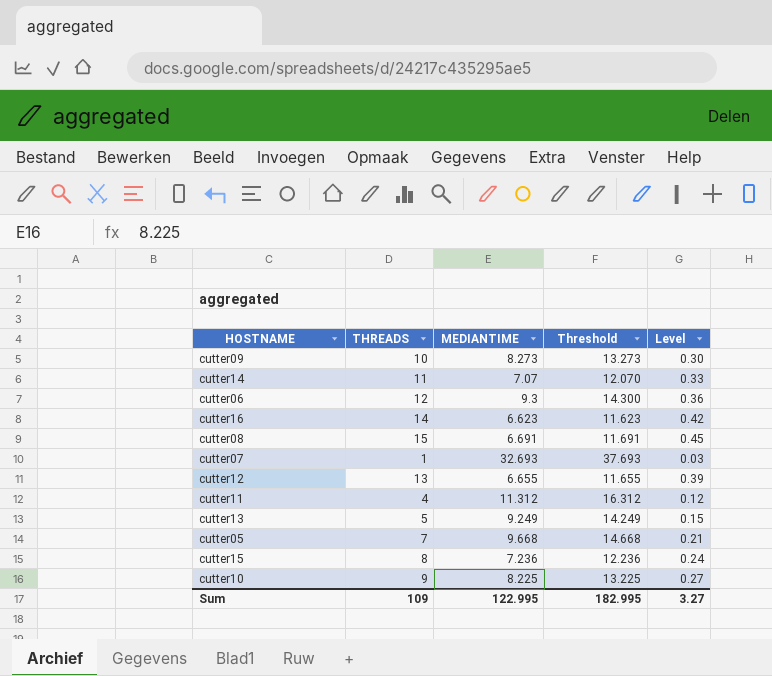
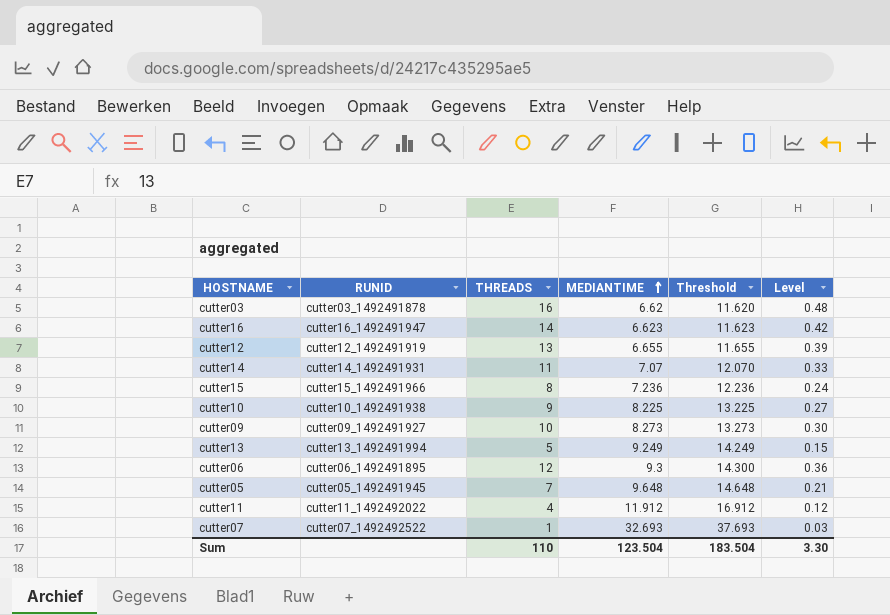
row order: none -> MEDIANTIME ascending
column RUNID | position: none -> 2
row cutter08: 15 | 6.691 | 11.691 | 0.45 -> none
row cutter03: none -> cutter03_1492491878 | 16 | 6.62 | 11.620 | 0.48
cutter05 | MEDIANTIME: 9.668 -> 9.648
cutter05 | Threshold: 14.668 -> 14.648
cutter11 | MEDIANTIME: 11.312 -> 11.912
cutter11 | Threshold: 16.312 -> 16.912
Sum | THREADS: 109 -> 110
Sum | MEDIANTIME: 122.995 -> 123.504
Sum | Threshold: 182.995 -> 183.504
Sum | Level: 3.27 -> 3.30

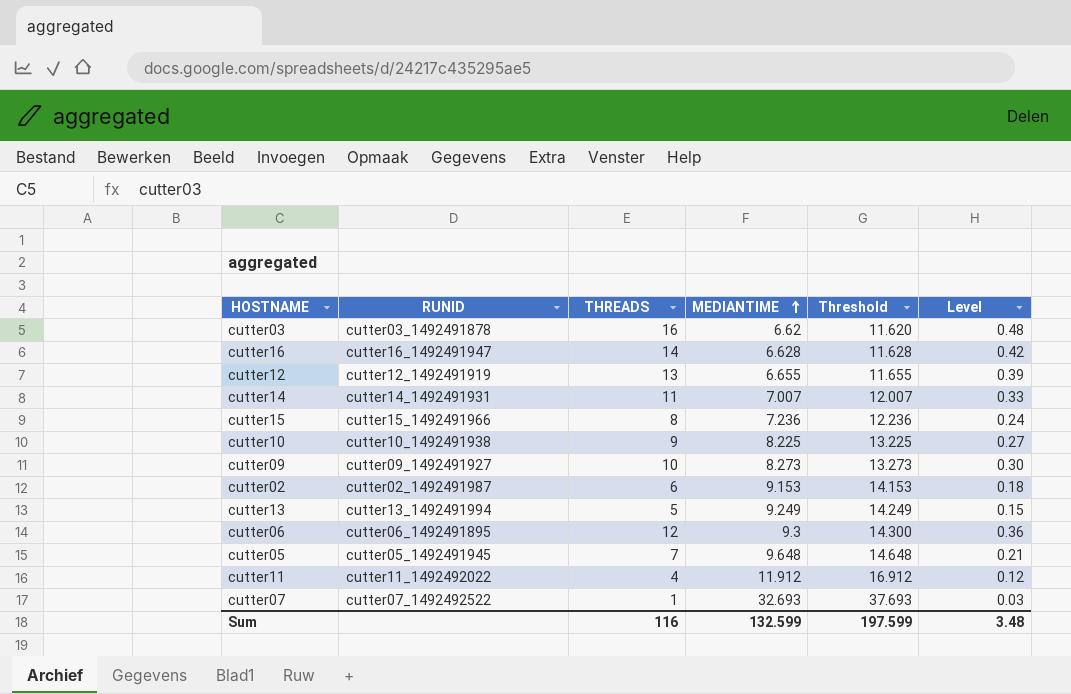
cutter16 | MEDIANTIME: 6.623 -> 6.628
cutter16 | Threshold: 11.623 -> 11.628
cutter14 | MEDIANTIME: 7.07 -> 7.007
cutter14 | Threshold: 12.070 -> 12.007
row cutter02: none -> cutter02_1492491987 | 6 | 9.153 | 14.153 | 0.18
Sum | THREADS: 110 -> 116
Sum | MEDIANTIME: 123.504 -> 132.599
Sum | Threshold: 183.504 -> 197.599
Sum | Level: 3.30 -> 3.48

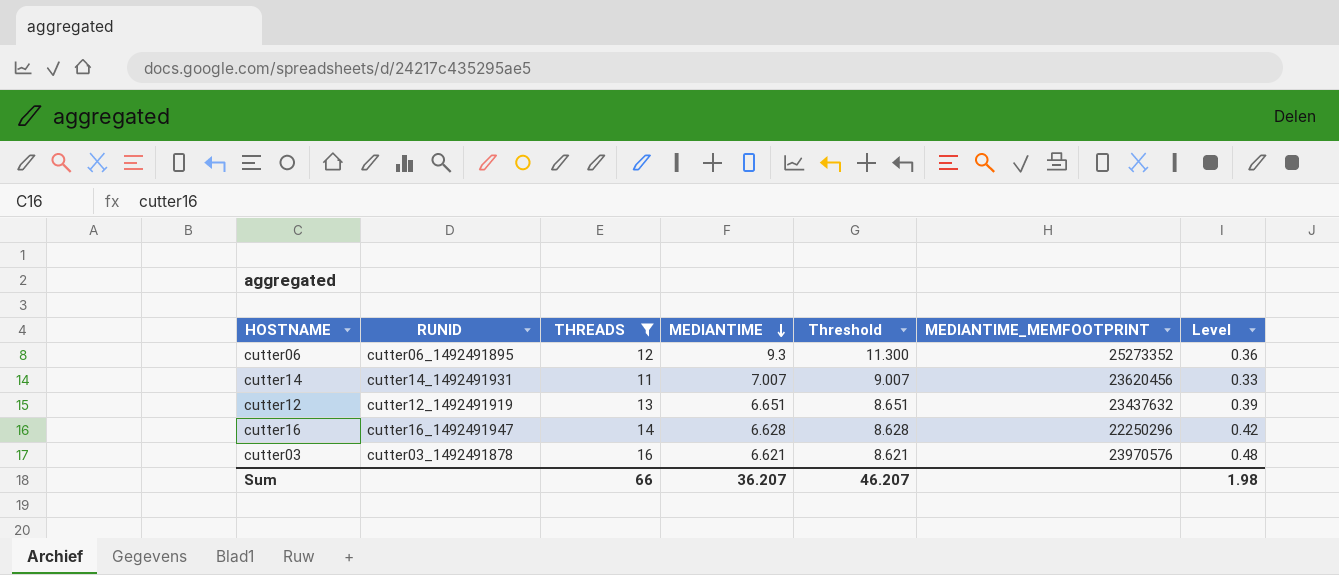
filter: none -> THREADS >= 11
row order: MEDIANTIME ascending -> MEDIANTIME descending
column Threshold | formula: [MEDIANTIME] + 5 -> [MEDIANTIME] + 2
column MEDIANTIME_MEMFOOTPRINT | position: none -> 6
cutter12 | MEDIANTIME: 6.655 -> 6.651
cutter03 | MEDIANTIME: 6.62 -> 6.621
Sum | THREADS: 116 -> 66
Sum | MEDIANTIME: 132.599 -> 36.207
Sum | Threshold: 197.599 -> 46.207
Sum | Level: 3.48 -> 1.98

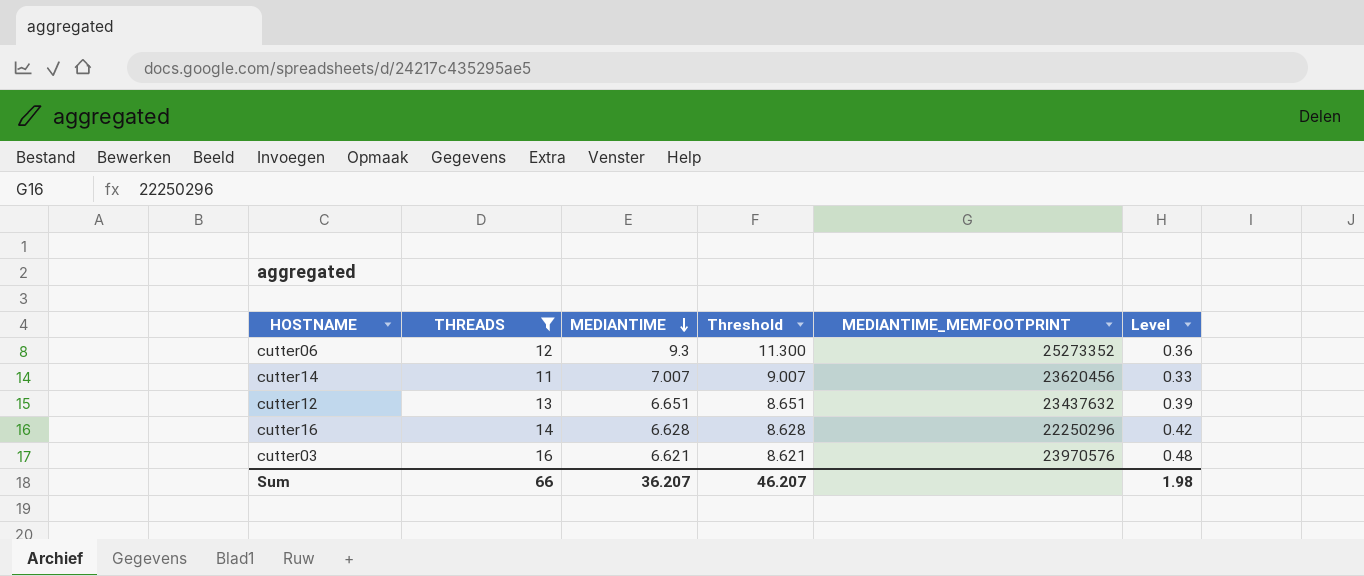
column RUNID | position: 2 -> none

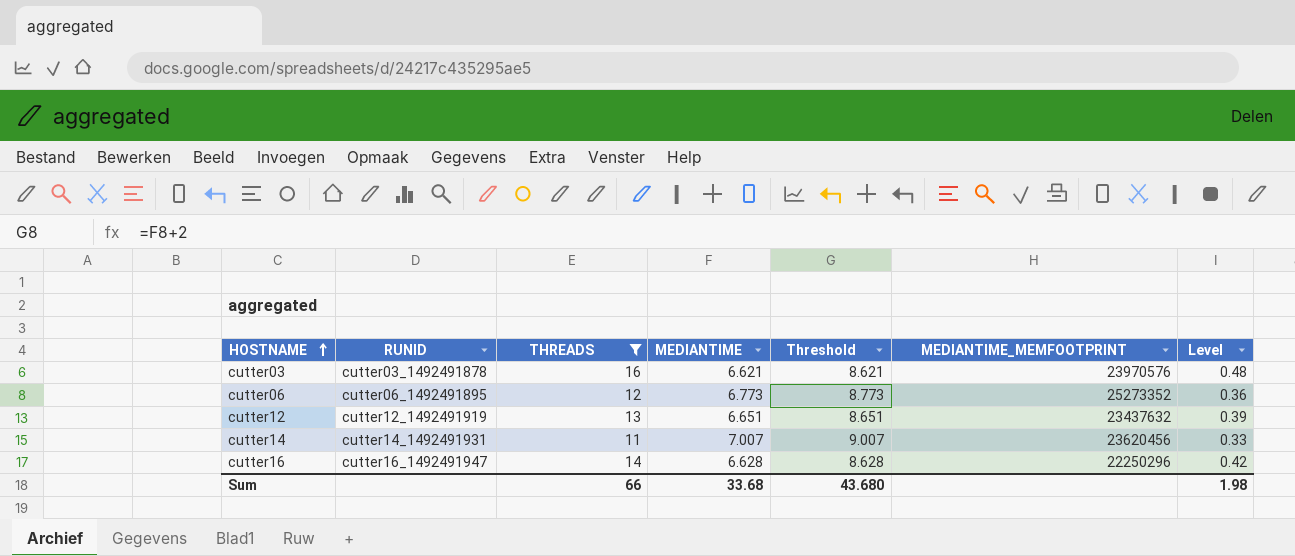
row order: MEDIANTIME descending -> HOSTNAME ascending
column RUNID | position: none -> 2
cutter06 | MEDIANTIME: 9.3 -> 6.773
cutter06 | Threshold: 11.300 -> 8.773
Sum | MEDIANTIME: 36.207 -> 33.68
Sum | Threshold: 46.207 -> 43.680

